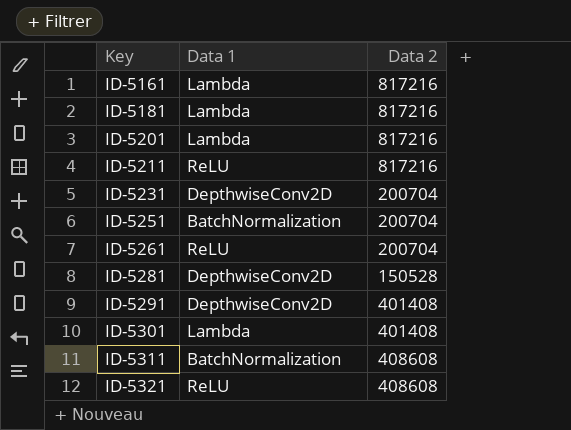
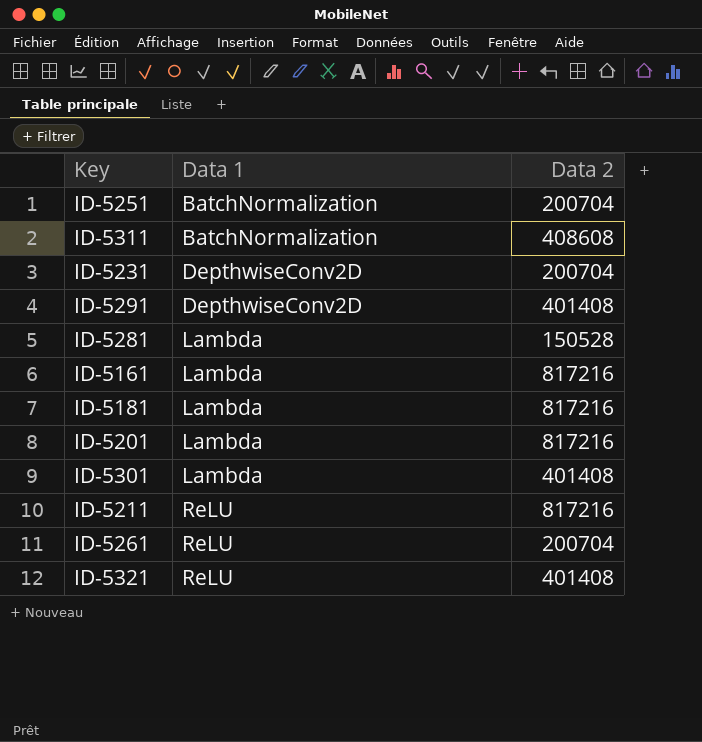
row order: Key ascending -> Data 1 ascending
ID-5281 | Data 1: DepthwiseConv2D -> Lambda
ID-5321 | Data 2: 408608 -> 401408

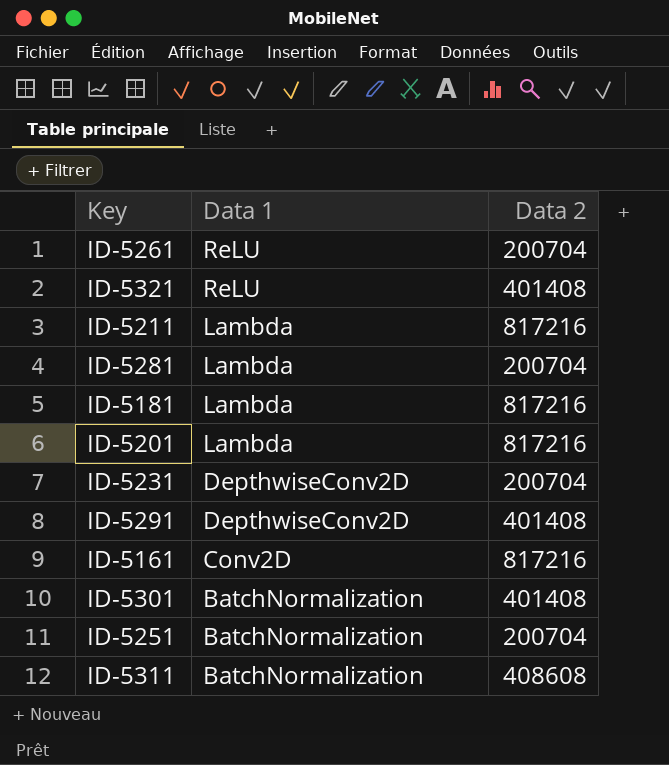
row order: Data 1 ascending -> Data 1 descending
ID-5211 | Data 1: ReLU -> Lambda
ID-5281 | Data 2: 150528 -> 200704
ID-5161 | Data 1: Lambda -> Conv2D
ID-5301 | Data 1: Lambda -> BatchNormalization

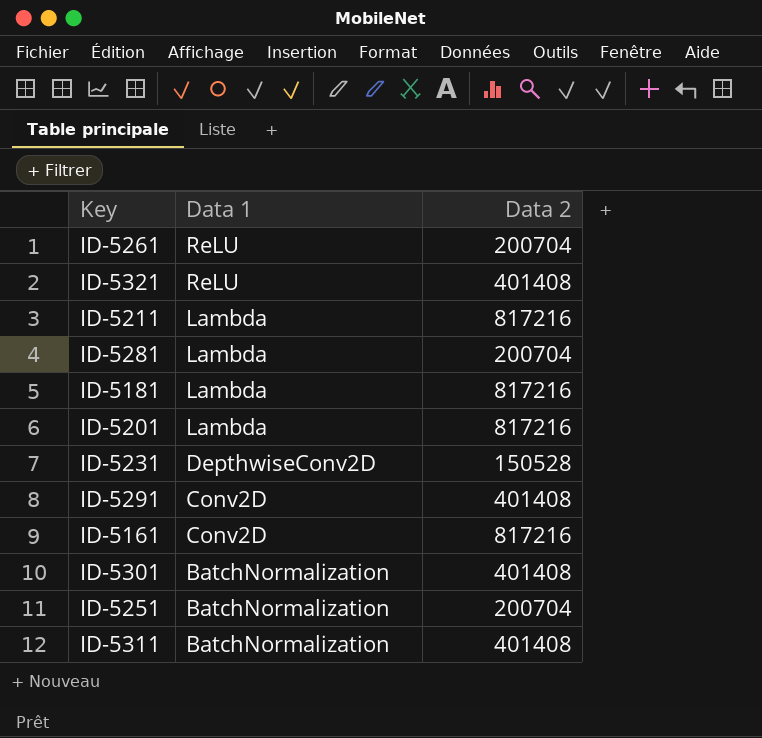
ID-5231 | Data 2: 200704 -> 150528
ID-5291 | Data 1: DepthwiseConv2D -> Conv2D
ID-5311 | Data 2: 408608 -> 401408

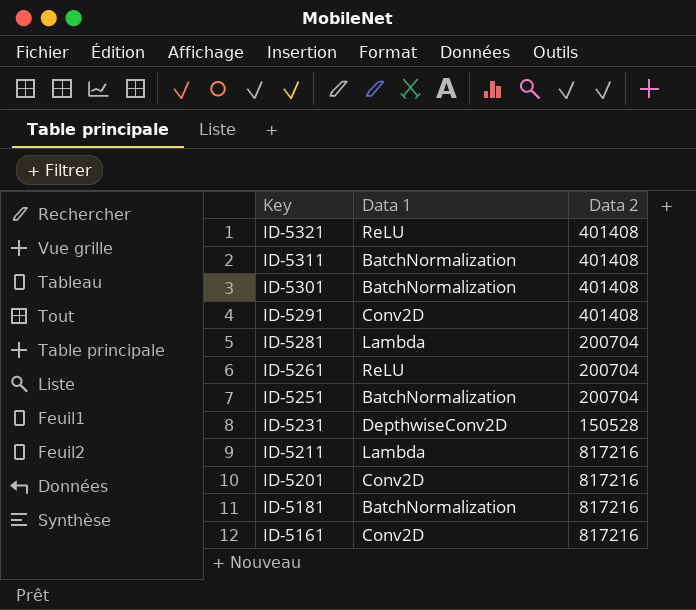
row order: Data 1 descending -> Key descending
ID-5201 | Data 1: Lambda -> Conv2D
ID-5181 | Data 1: Lambda -> BatchNormalization

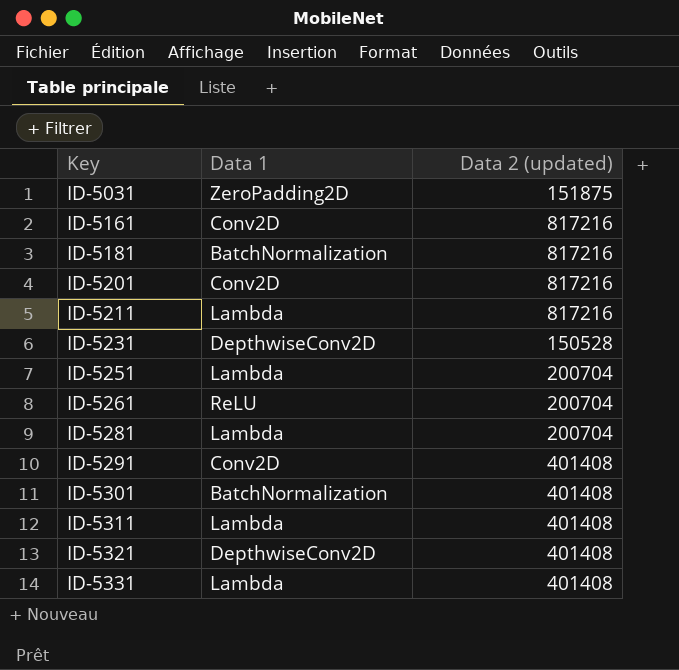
row order: Key descending -> Key ascending
column name: Data 2 -> Data 2 (updated)
row ID-5031: none -> ZeroPadding2D | 151875
ID-5251 | Data 1: BatchNormalization -> Lambda
ID-5311 | Data 1: BatchNormalization -> Lambda
ID-5321 | Data 1: ReLU -> DepthwiseConv2D
row ID-5331: none -> Lambda | 401408

